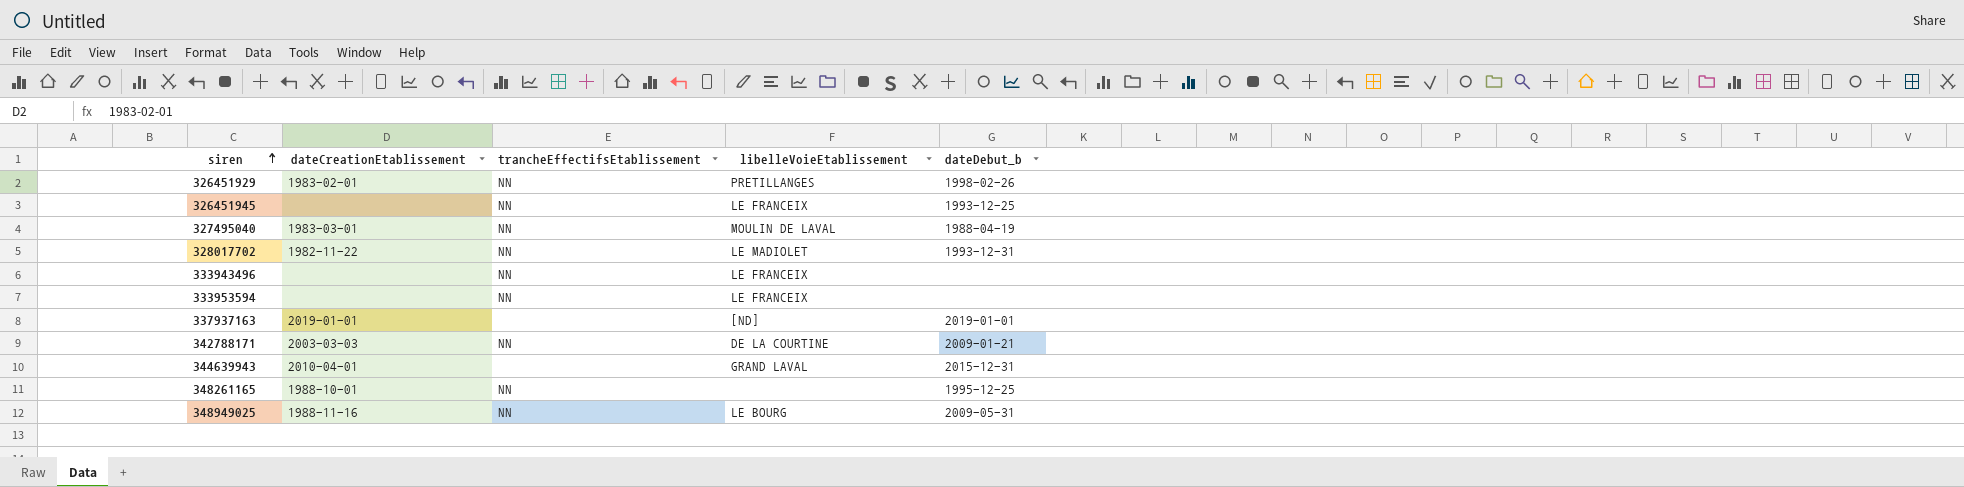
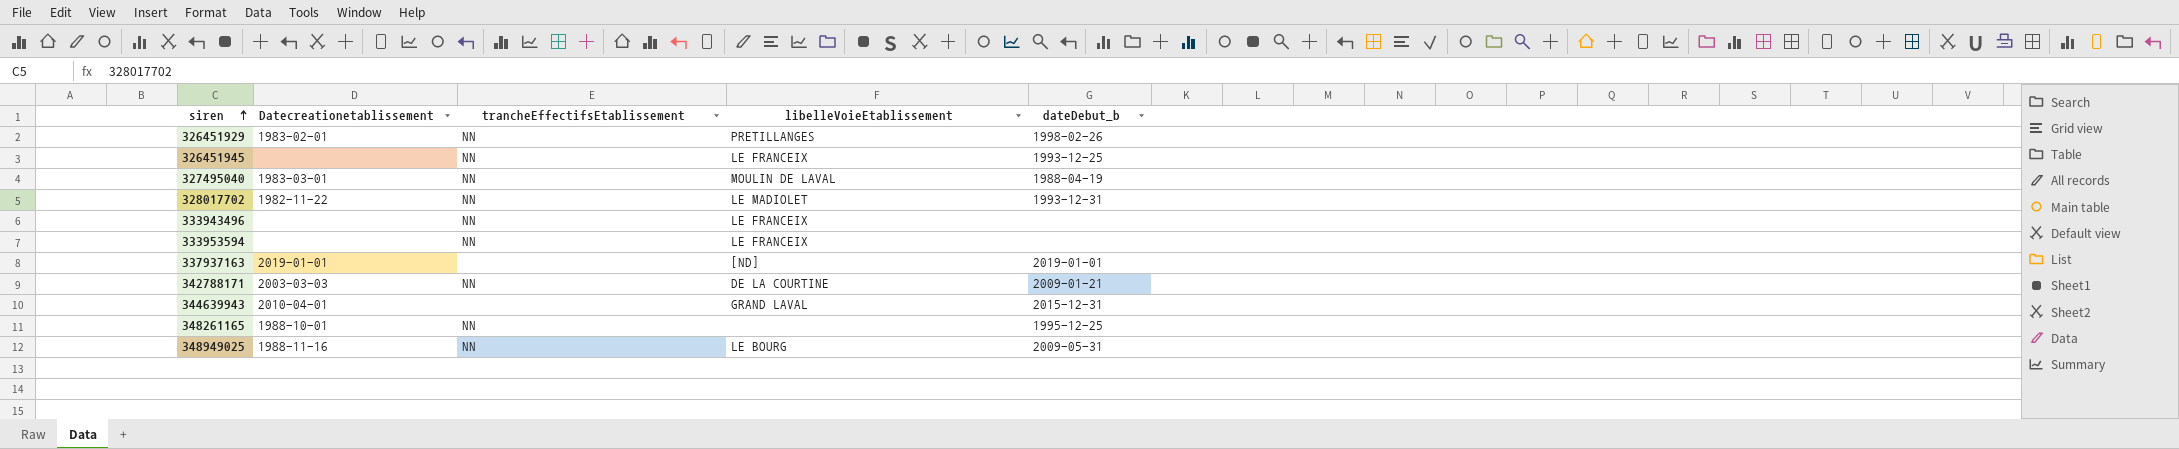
column name: dateCreationEtablissement -> Datecreationetablissement

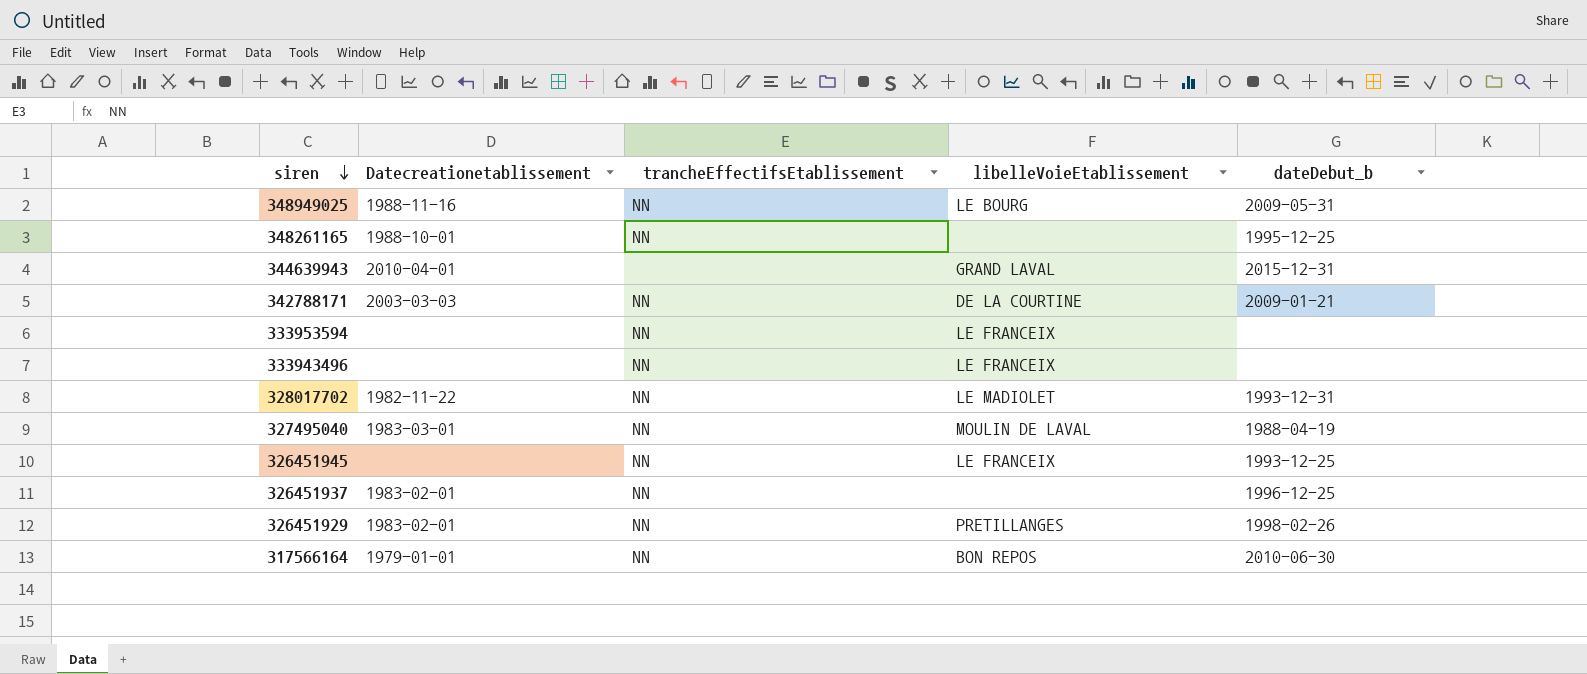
row order: siren ascending -> siren descending
row 337937163: 2019-01-01 | none | [ND] | 2019-01-01 -> none
row 326451937: none -> 1983-02-01 | NN | none | 1996-12-25
row 317566164: none -> 1979-01-01 | NN | BON REPOS | 2010-06-30

